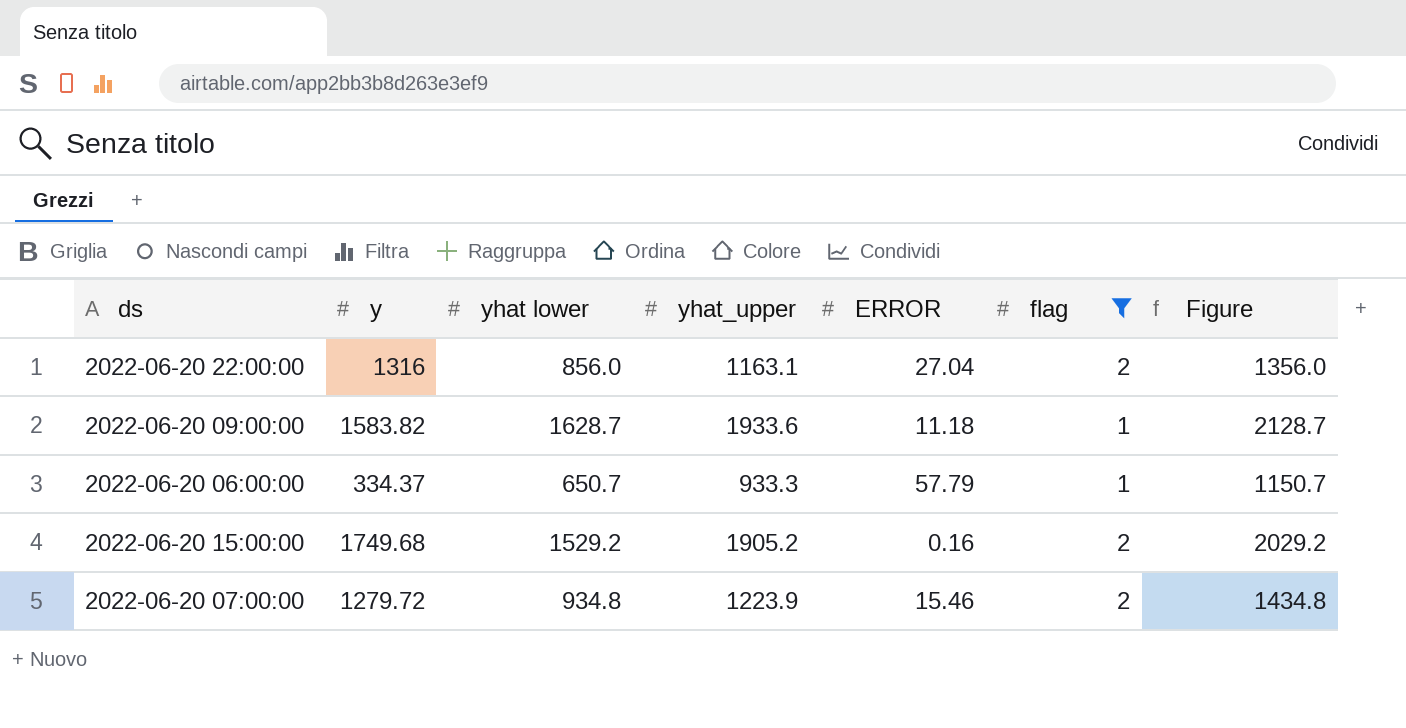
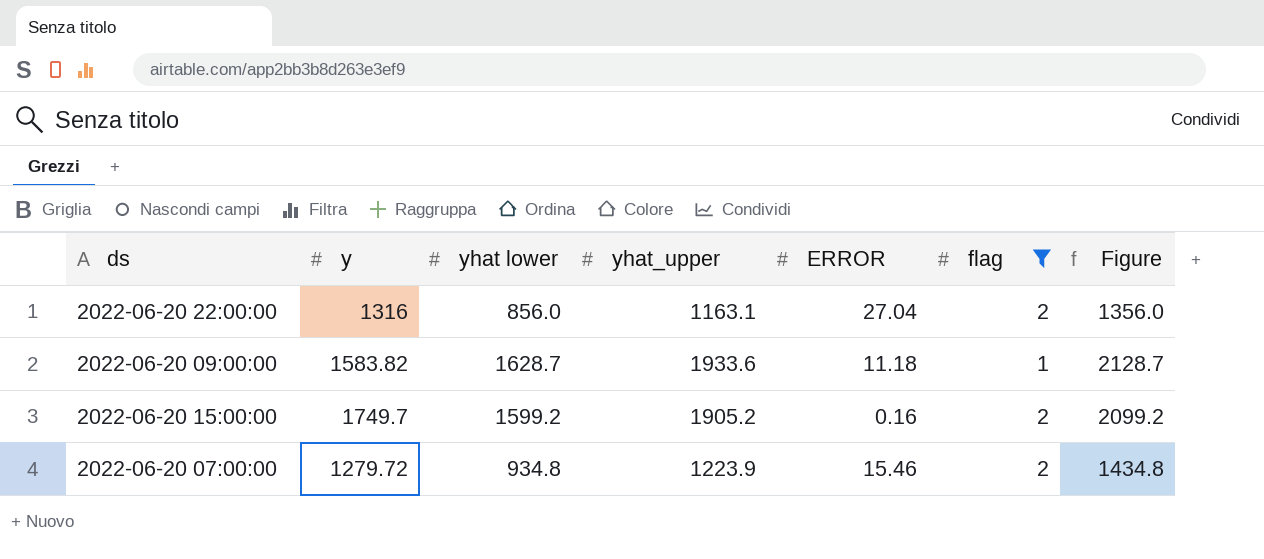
row 2022-06-20 06:00:00: 334.37 | 650.7 | 933.3 | 57.79 | 1 | 1150.7 -> none
2022-06-20 15:00:00 | y: 1749.68 -> 1749.7
2022-06-20 15:00:00 | yhat lower: 1529.2 -> 1599.2
2022-06-20 15:00:00 | Figure: 2029.2 -> 2099.2

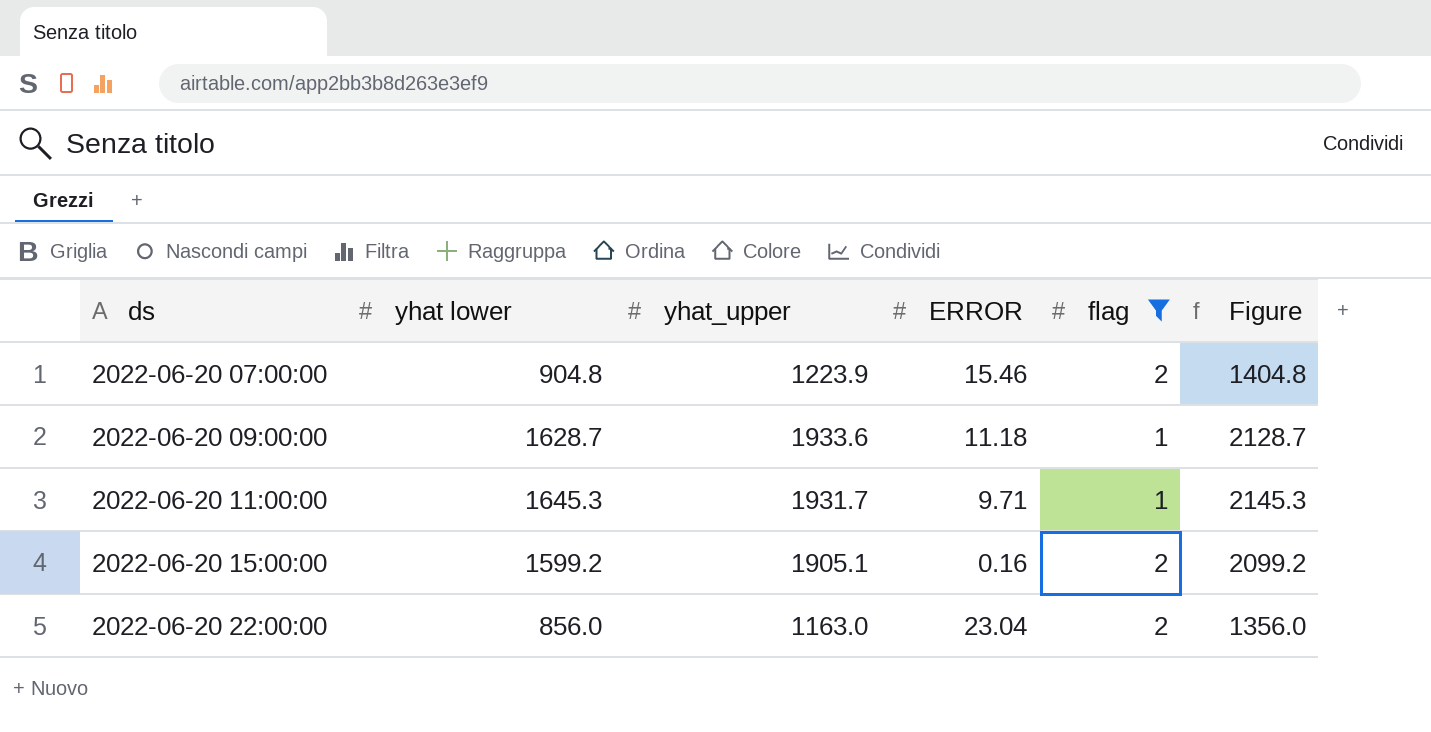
row order: none -> ds ascending
column y | position: 2 -> none
2022-06-20 07:00:00 | yhat lower: 934.8 -> 904.8
2022-06-20 07:00:00 | Figure: 1434.8 -> 1404.8
row 2022-06-20 11:00:00: none -> 1645.3 | 1931.7 | 9.71 | 1 | 2145.3
2022-06-20 15:00:00 | yhat_upper: 1905.2 -> 1905.1
2022-06-20 22:00:00 | yhat_upper: 1163.1 -> 1163.0
2022-06-20 22:00:00 | ERROR: 27.04 -> 23.04

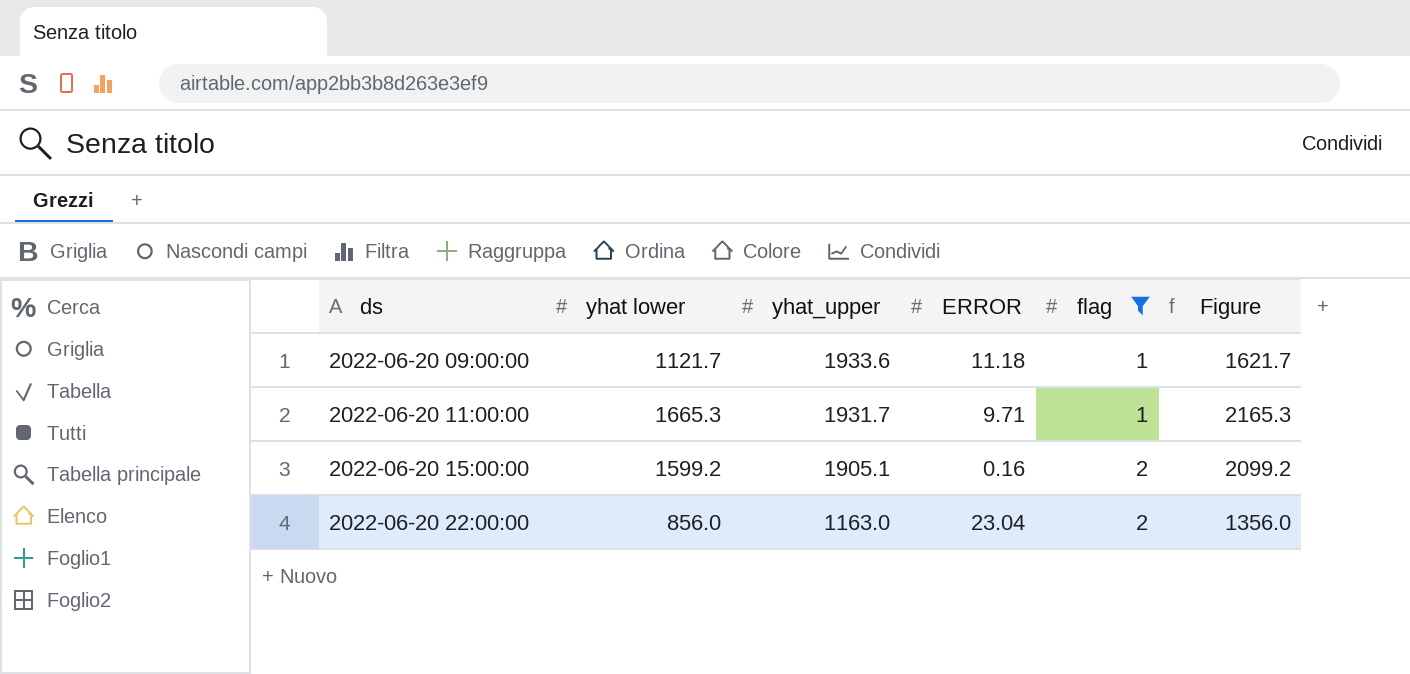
row 2022-06-20 07:00:00: 904.8 | 1223.9 | 15.46 | 2 | 1404.8 -> none
2022-06-20 09:00:00 | yhat lower: 1628.7 -> 1121.7
2022-06-20 09:00:00 | Figure: 2128.7 -> 1621.7
2022-06-20 11:00:00 | yhat lower: 1645.3 -> 1665.3
2022-06-20 11:00:00 | Figure: 2145.3 -> 2165.3

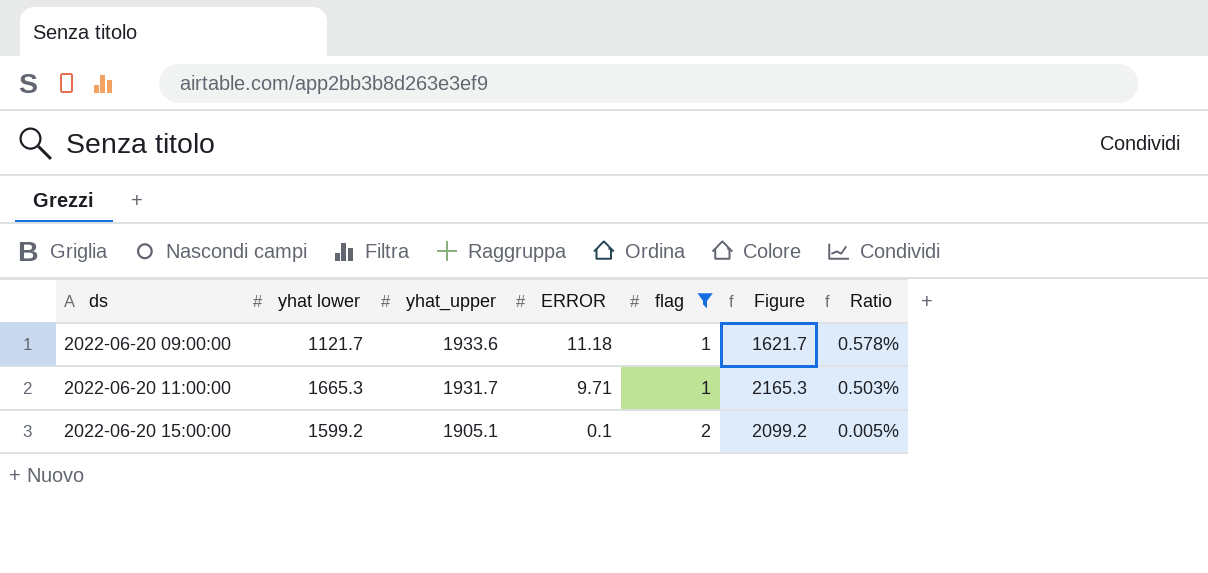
column Ratio | formula: none -> [ERROR] / [yhat_upper]
row 2022-06-20 22:00:00: 856.0 | 1163.0 | 23.04 | 2 | 1356.0 -> none
2022-06-20 15:00:00 | ERROR: 0.16 -> 0.1

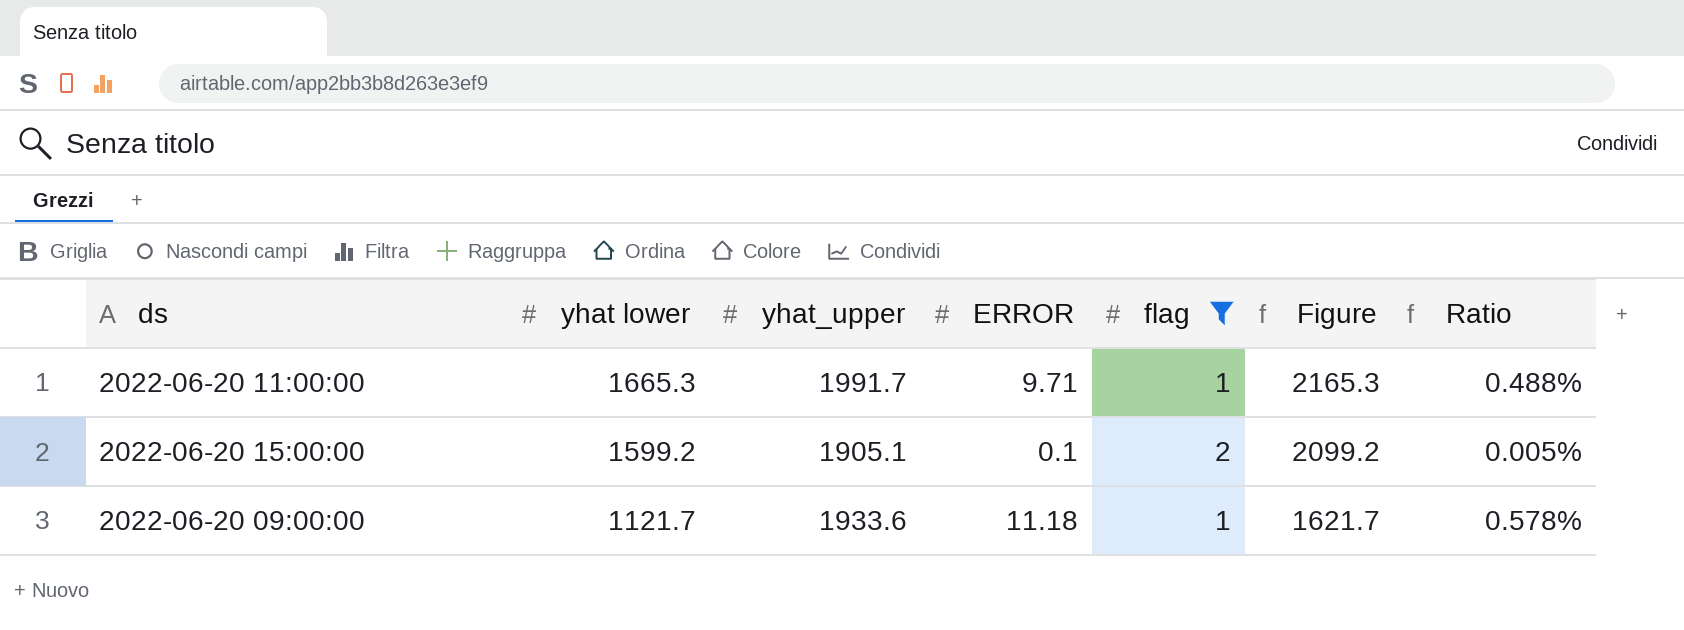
row order: ds ascending -> yhat lower descending
2022-06-20 11:00:00 | yhat_upper: 1931.7 -> 1991.7
2022-06-20 11:00:00 | Ratio: 0.503% -> 0.488%

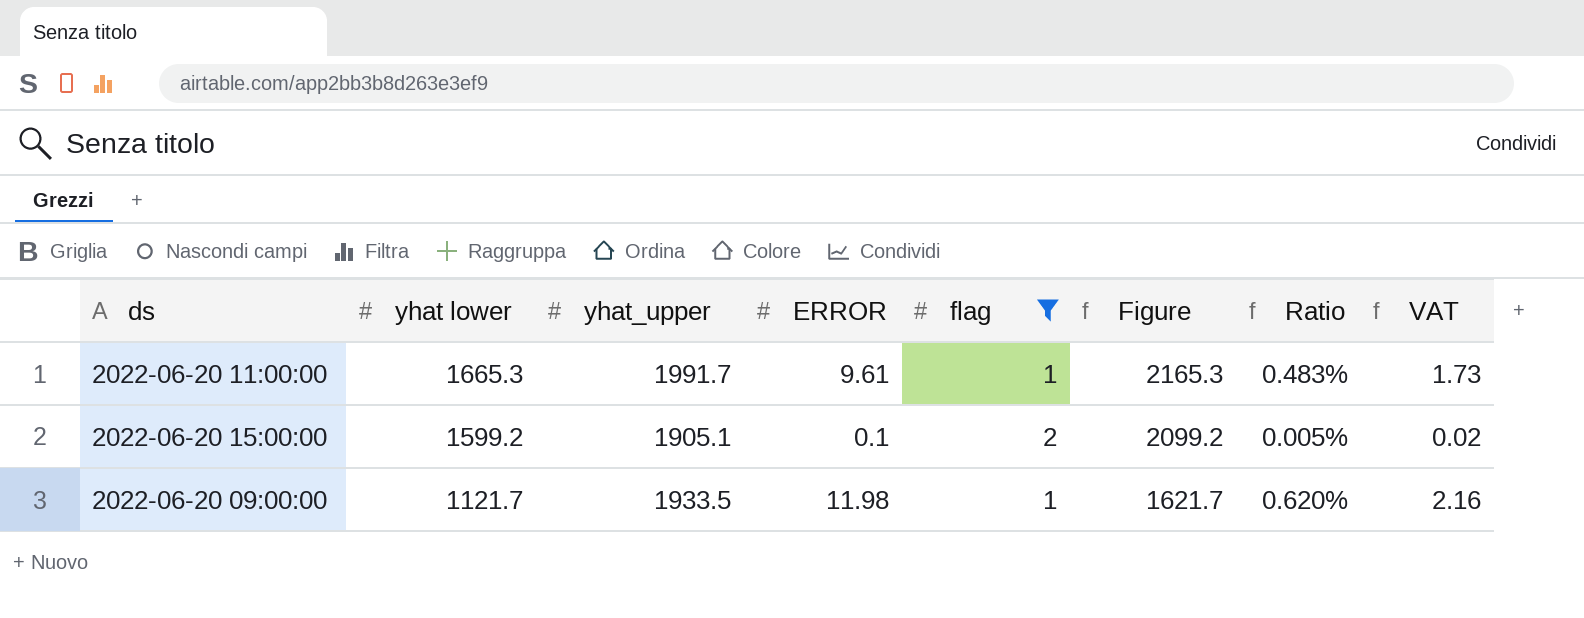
column VAT | formula: none -> [ERROR] * 0.18
2022-06-20 11:00:00 | ERROR: 9.71 -> 9.61
2022-06-20 11:00:00 | Ratio: 0.488% -> 0.483%
2022-06-20 09:00:00 | yhat_upper: 1933.6 -> 1933.5
2022-06-20 09:00:00 | ERROR: 11.18 -> 11.98
2022-06-20 09:00:00 | Ratio: 0.578% -> 0.620%

